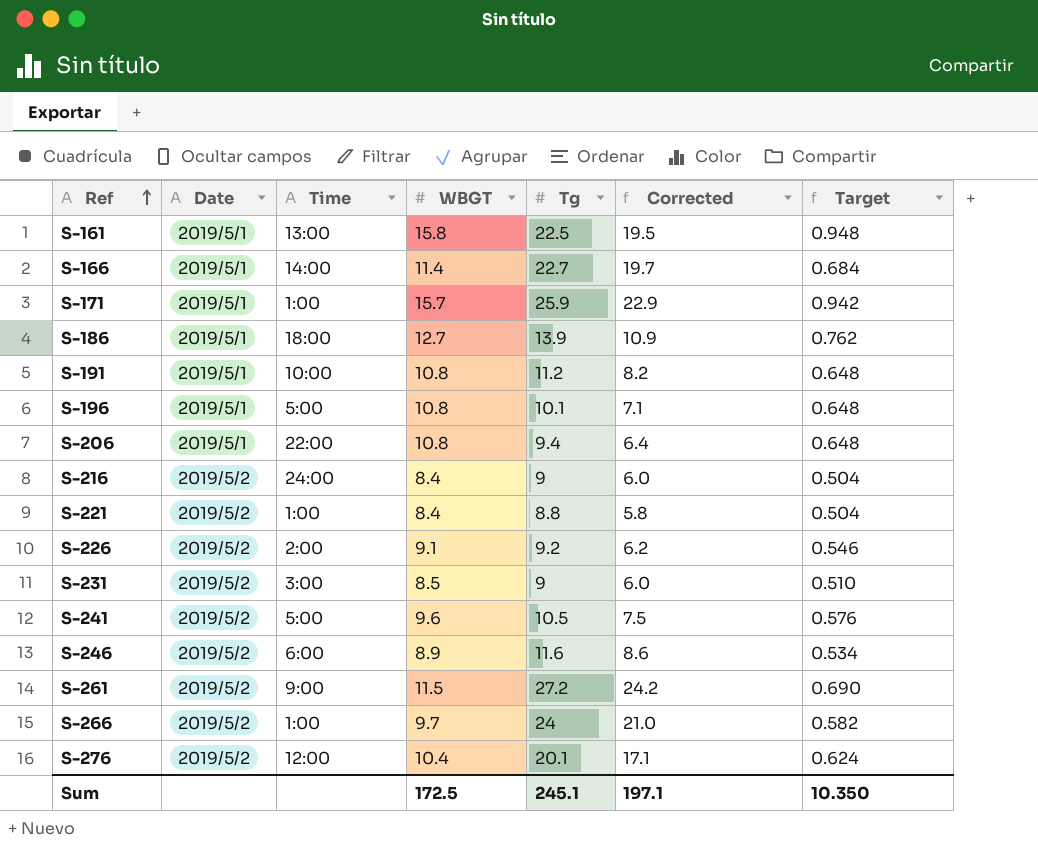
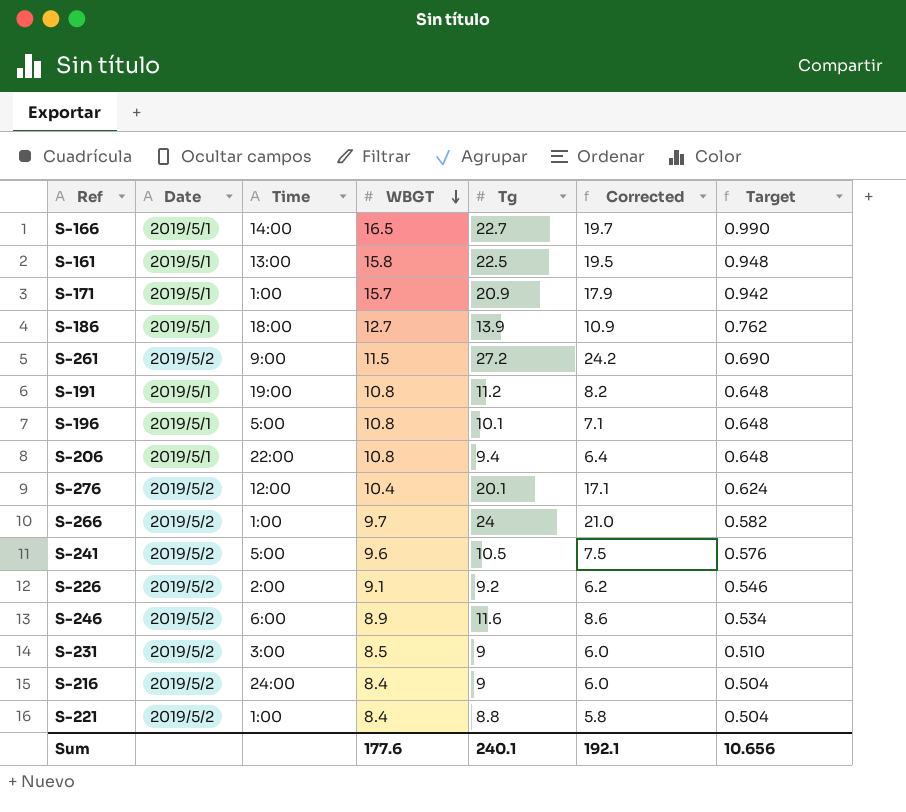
row order: Ref ascending -> WBGT descending
S-166 | WBGT: 11.4 -> 16.5
S-166 | Target: 0.684 -> 0.990
S-171 | Tg: 25.9 -> 20.9
S-171 | Corrected: 22.9 -> 17.9
S-191 | Time: 10:00 -> 19:00
Sum | WBGT: 172.5 -> 177.6
Sum | Tg: 245.1 -> 240.1
Sum | Corrected: 197.1 -> 192.1
Sum | Target: 10.350 -> 10.656

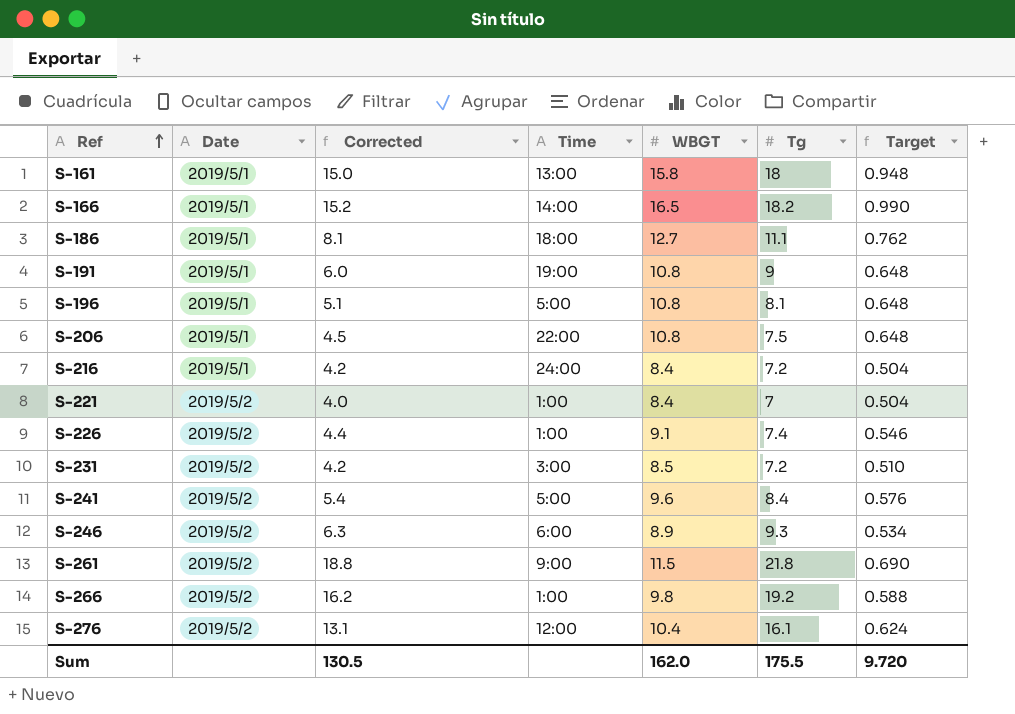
row order: WBGT descending -> Ref ascending
column Corrected | position: 6 -> 3
row S-171: 2019/5/1 | 1:00 | 15.7 | 20.9 | 17.9 | 0.942 -> none
S-161 | Corrected: 19.5 -> 15.0
S-161 | Tg: 22.5 -> 18
S-166 | Corrected: 19.7 -> 15.2
S-166 | Tg: 22.7 -> 18.2
S-186 | Corrected: 10.9 -> 8.1
S-186 | Tg: 13.9 -> 11.1
S-191 | Corrected: 8.2 -> 6.0
S-191 | Tg: 11.2 -> 9
S-196 | Corrected: 7.1 -> 5.1
S-196 | Tg: 10.1 -> 8.1
S-206 | Corrected: 6.4 -> 4.5
S-206 | Tg: 9.4 -> 7.5
S-216 | Date: 2019/5/2 -> 2019/5/1
S-216 | Corrected: 6.0 -> 4.2
S-216 | Tg: 9 -> 7.2
S-221 | Corrected: 5.8 -> 4.0
S-221 | Tg: 8.8 -> 7
S-226 | Corrected: 6.2 -> 4.4
S-226 | Time: 2:00 -> 1:00
S-226 | Tg: 9.2 -> 7.4
S-231 | Corrected: 6.0 -> 4.2
S-231 | Tg: 9 -> 7.2
S-241 | Corrected: 7.5 -> 5.4
S-241 | Tg: 10.5 -> 8.4
S-246 | Corrected: 8.6 -> 6.3
S-246 | Tg: 11.6 -> 9.3
S-261 | Corrected: 24.2 -> 18.8
S-261 | Tg: 27.2 -> 21.8
S-266 | Corrected: 21.0 -> 16.2
S-266 | WBGT: 9.7 -> 9.8
S-266 | Tg: 24 -> 19.2
S-266 | Target: 0.582 -> 0.588
S-276 | Corrected: 17.1 -> 13.1
S-276 | Tg: 20.1 -> 16.1
Sum | Corrected: 192.1 -> 130.5
Sum | WBGT: 177.6 -> 162.0
Sum | Tg: 240.1 -> 175.5
Sum | Target: 10.656 -> 9.720

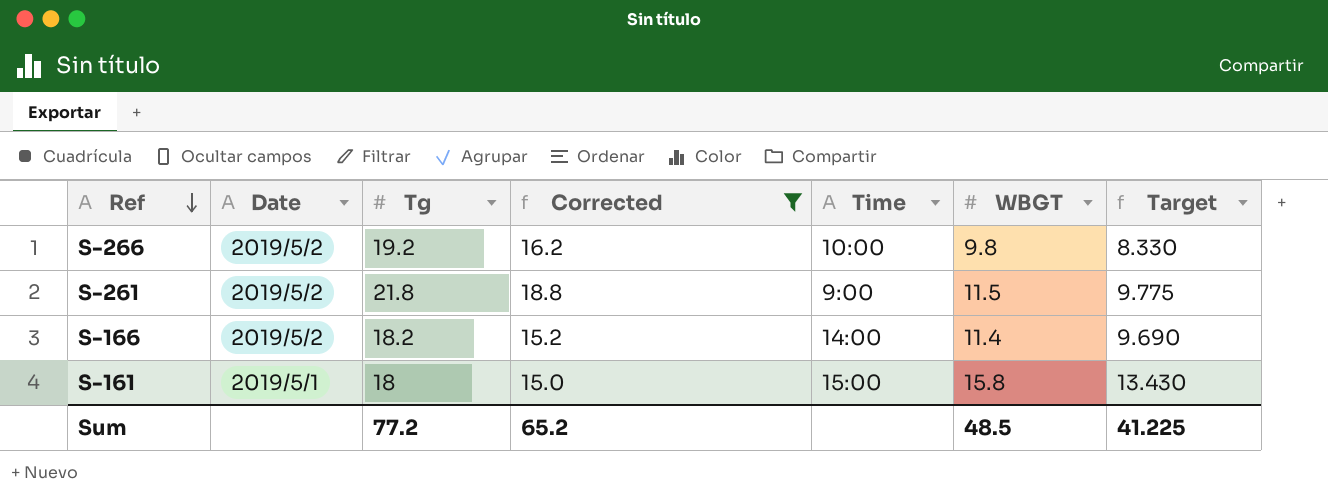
filter: none -> Corrected >= 15.0
row order: Ref ascending -> Ref descending
column Tg | position: 6 -> 3
column Target | formula: [WBGT] * 0.06 -> [WBGT] * 0.85
S-266 | Time: 1:00 -> 10:00
S-166 | Date: 2019/5/1 -> 2019/5/2
S-166 | WBGT: 16.5 -> 11.4
S-161 | Time: 13:00 -> 15:00
Sum | Tg: 175.5 -> 77.2
Sum | Corrected: 130.5 -> 65.2
Sum | WBGT: 162.0 -> 48.5
Sum | Target: 9.720 -> 41.225

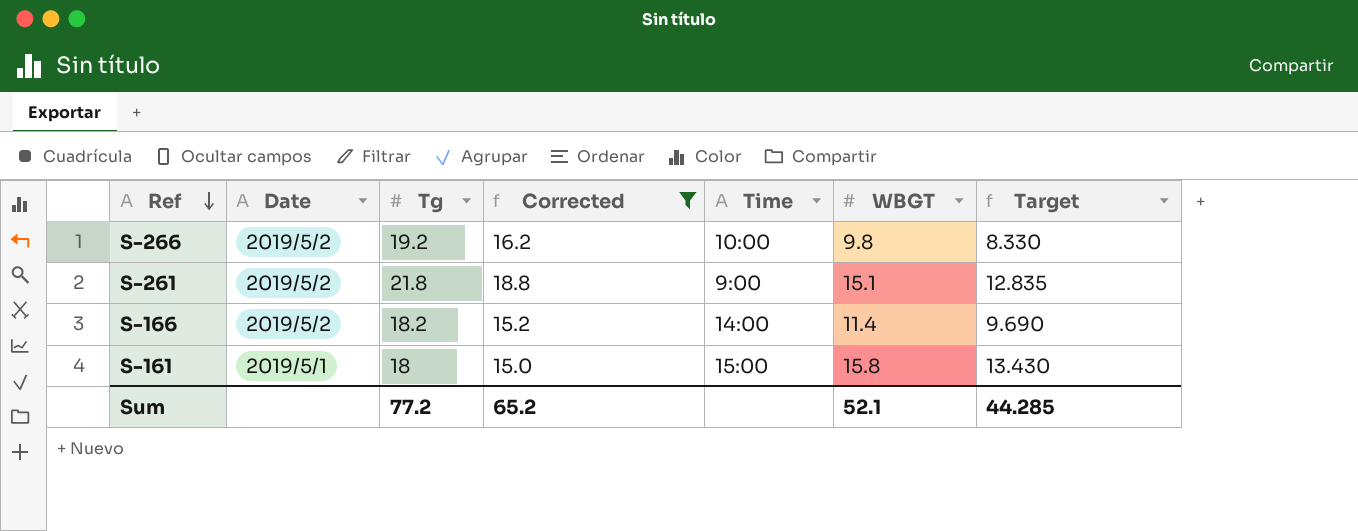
S-261 | WBGT: 11.5 -> 15.1
S-261 | Target: 9.775 -> 12.835
Sum | WBGT: 48.5 -> 52.1
Sum | Target: 41.225 -> 44.285

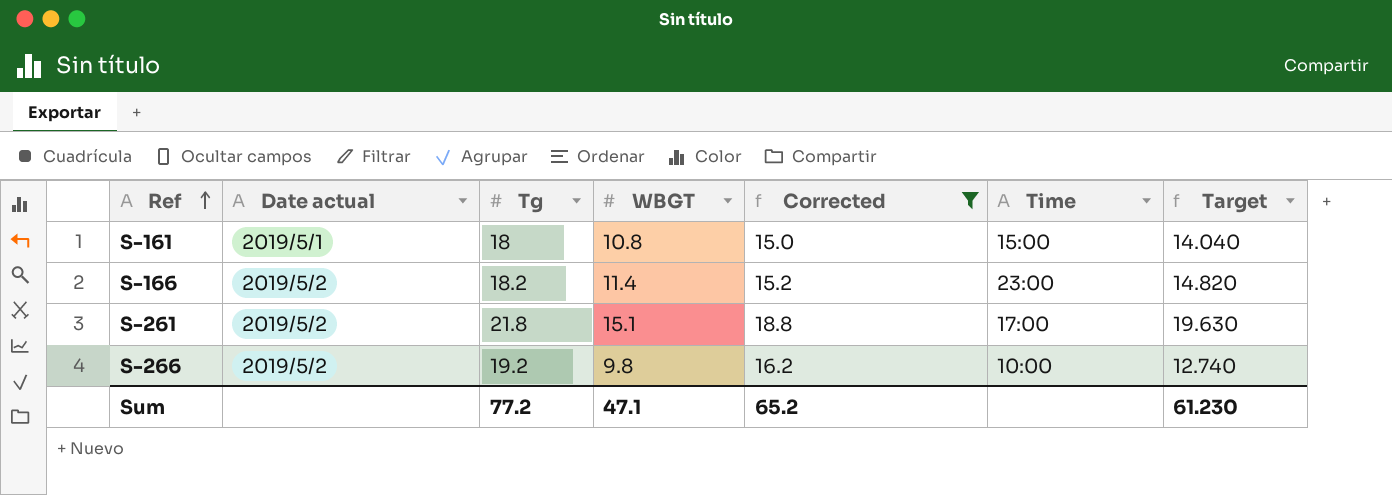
row order: Ref descending -> Ref ascending
column name: Date -> Date actual
column WBGT | position: 6 -> 4
column Target | formula: [WBGT] * 0.85 -> [WBGT] * 1.3
S-161 | WBGT: 15.8 -> 10.8
S-166 | Time: 14:00 -> 23:00
S-261 | Time: 9:00 -> 17:00
Sum | WBGT: 52.1 -> 47.1
Sum | Target: 44.285 -> 61.230

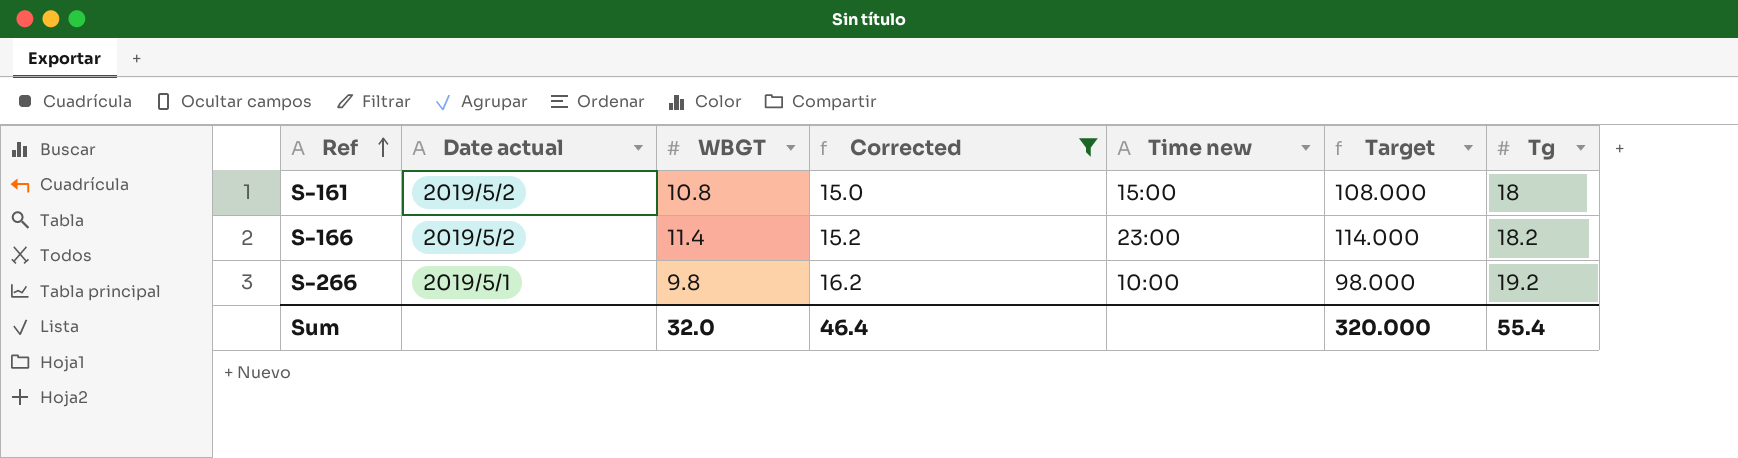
column name: Time -> Time new
column Target | formula: [WBGT] * 1.3 -> [WBGT] * 10
column Tg | position: 3 -> 7
row S-261: 2019/5/2 | 21.8 | 15.1 | 18.8 | 17:00 | 19.630 -> none
S-161 | Date actual: 2019/5/1 -> 2019/5/2
S-266 | Date actual: 2019/5/2 -> 2019/5/1
Sum | WBGT: 47.1 -> 32.0
Sum | Corrected: 65.2 -> 46.4
Sum | Target: 61.230 -> 320.000
Sum | Tg: 77.2 -> 55.4

